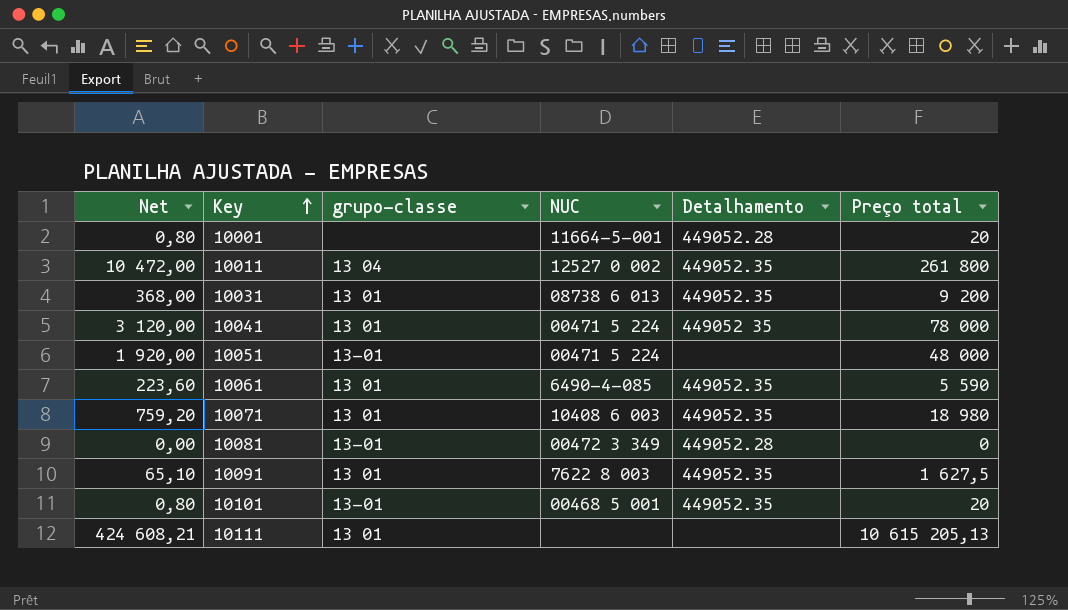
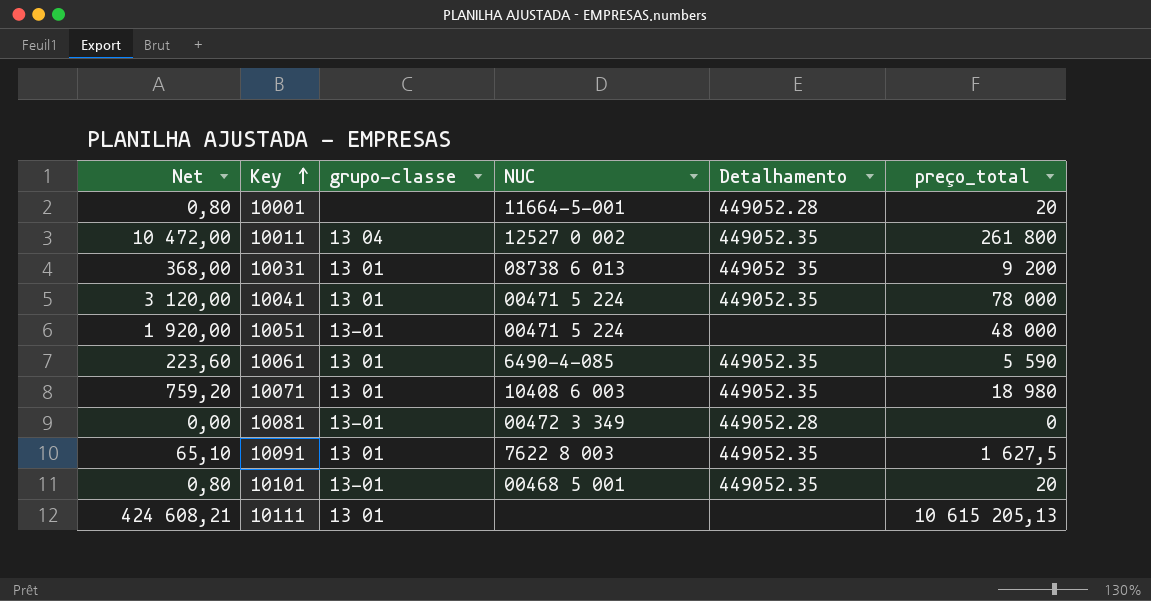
column name: Preço total -> preço_total
10031 | Detalhamento: 449052.35 -> 449052 35
10041 | Detalhamento: 449052 35 -> 449052.35

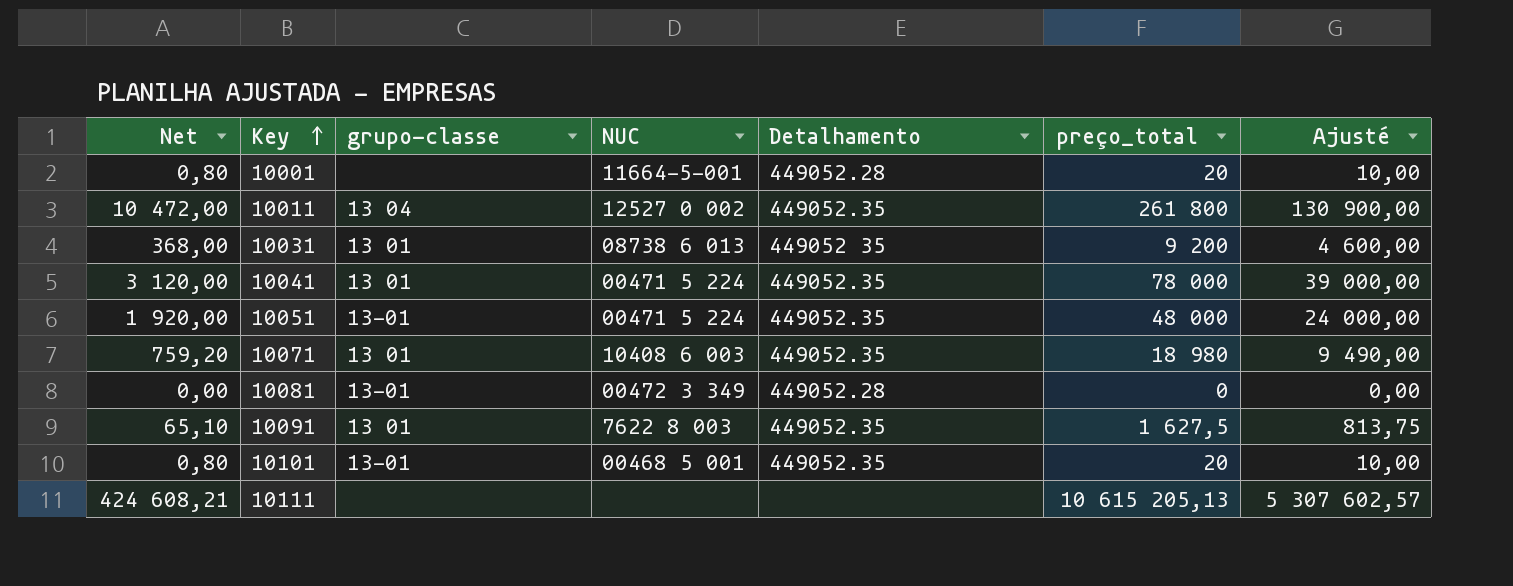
column Ajusté | formula: none -> [preço_total] * 0,5
row 10061: 223,60 | 13 01 | 6490-4-085 | 449052.35 | 5 590 -> none
10051 | Detalhamento: none -> 449052.35
10111 | grupo-classe: 13 01 -> none

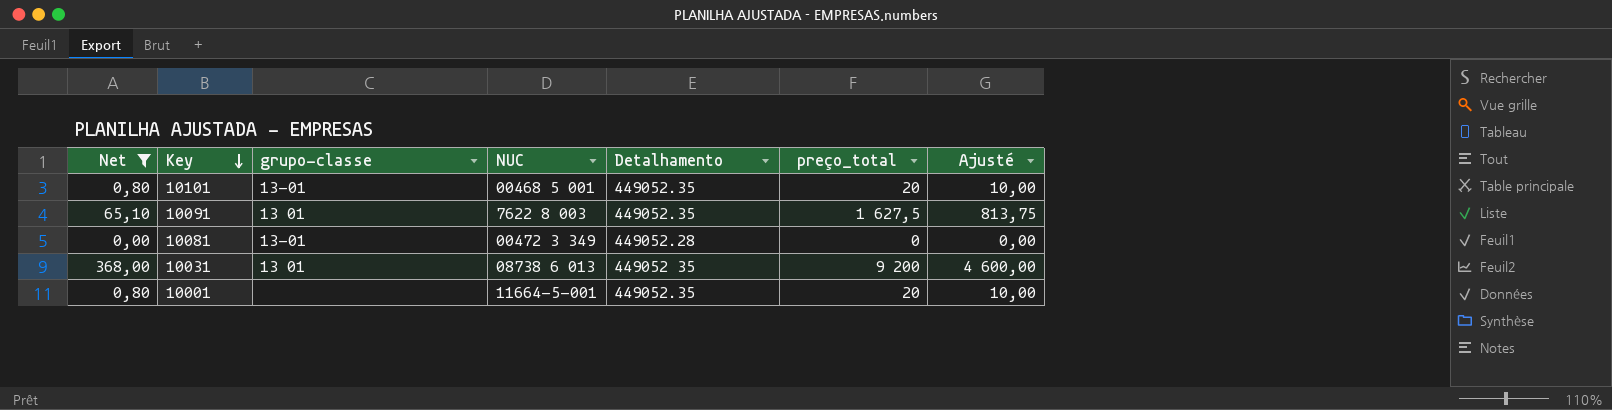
filter: none -> Net <= 368,00
row order: Key ascending -> Key descending
10001 | Detalhamento: 449052.28 -> 449052.35

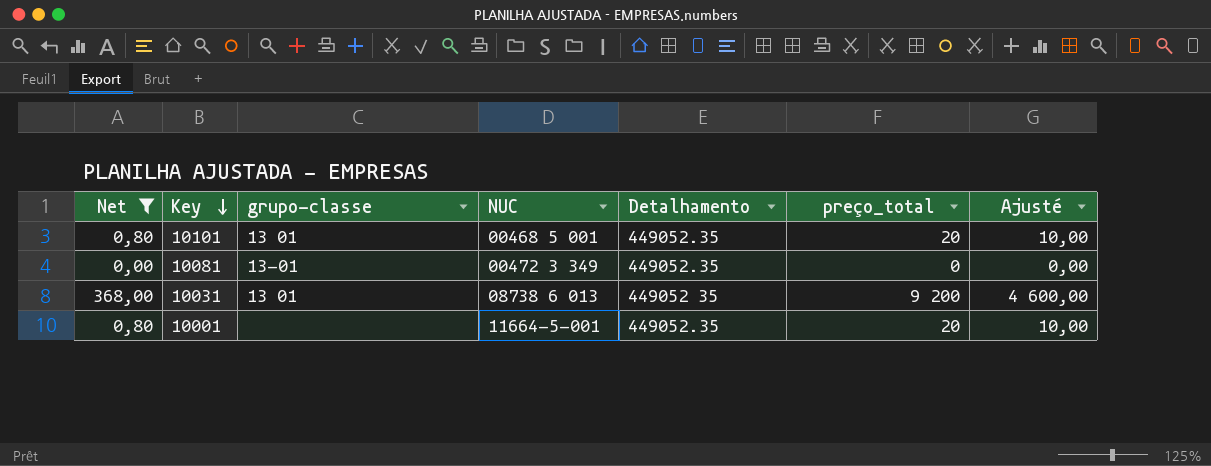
row 10091: 65,10 | 13 01 | 7622 8 003 | 449052.35 | 1 627,5 | 813,75 -> none
10101 | grupo-classe: 13-01 -> 13 01
10081 | Detalhamento: 449052.28 -> 449052.35

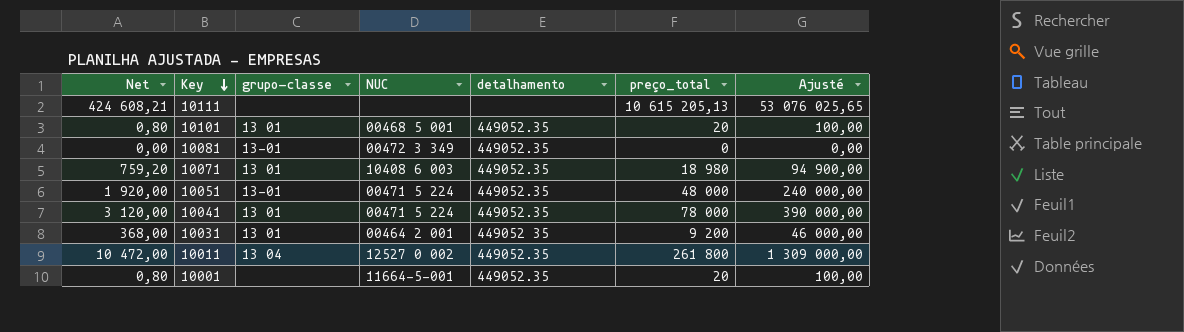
filter: Net <= 368,00 -> none
column name: Detalhamento -> detalhamento
column Ajusté | formula: [preço_total] * 0,5 -> [preço_total] * 5
10031 | NUC: 08738 6 013 -> 00464 2 001

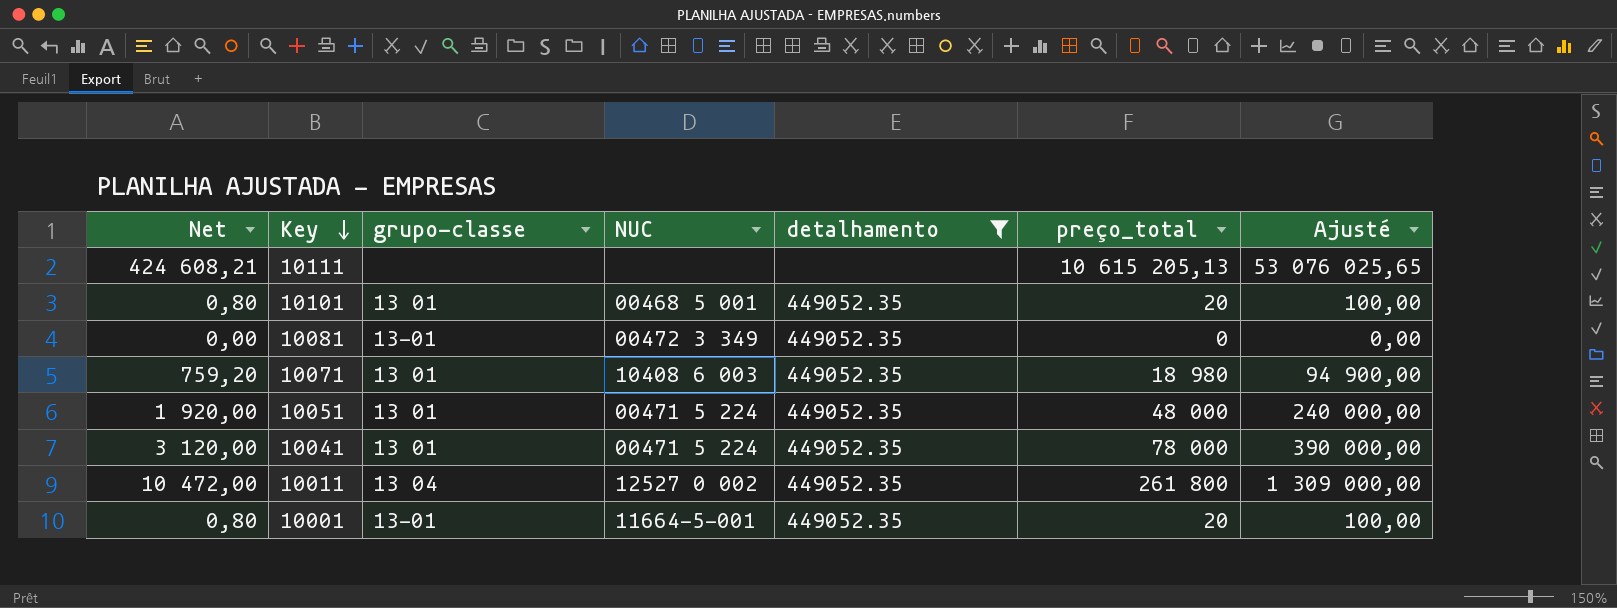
filter: none -> detalhamento != 449052 35
10051 | grupo-classe: 13-01 -> 13 01
10001 | grupo-classe: none -> 13-01

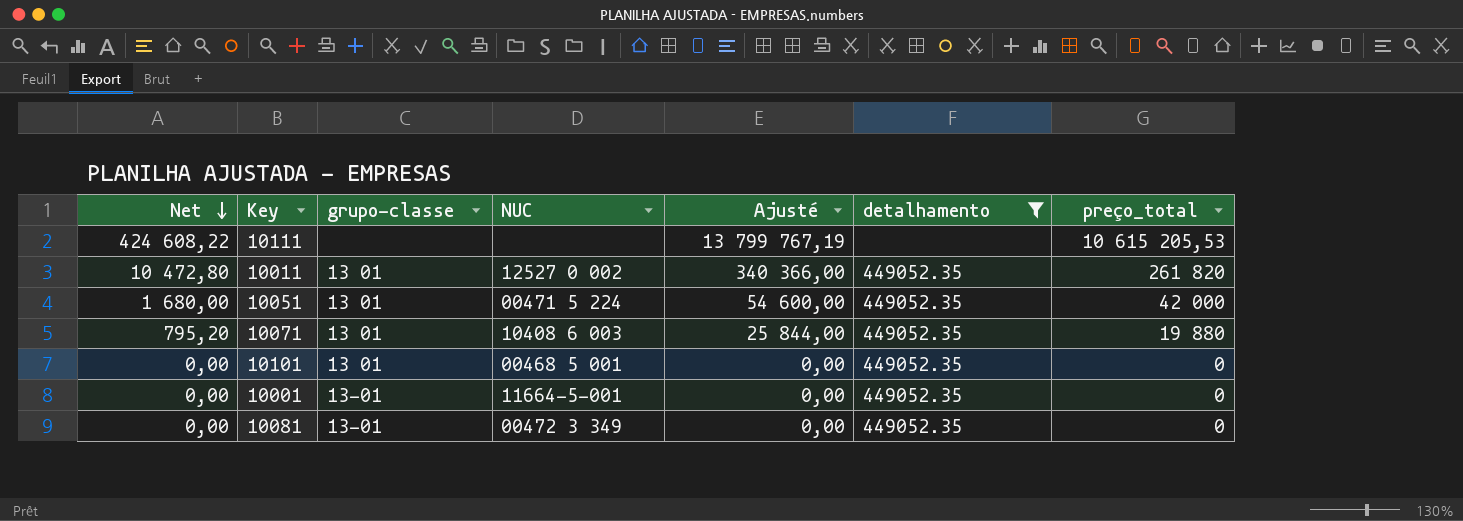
row order: Key descending -> Net descending
column Ajusté | formula: [preço_total] * 5 -> [preço_total] * 1,3
column Ajusté | position: 7 -> 5
row 10041: 3 120,00 | 13 01 | 00471 5 224 | 449052.35 | 78 000 | 390 000,00 -> none
10111 | Net: 424 608,21 -> 424 608,22
10111 | preço_total: 10 615 205,13 -> 10 615 205,53
10011 | Net: 10 472,00 -> 10 472,80
10011 | grupo-classe: 13 04 -> 13 01
10011 | preço_total: 261 800 -> 261 820
10051 | Net: 1 920,00 -> 1 680,00
10051 | preço_total: 48 000 -> 42 000
10071 | Net: 759,20 -> 795,20
10071 | preço_total: 18 980 -> 19 880
10101 | Net: 0,80 -> 0,00
10101 | preço_total: 20 -> 0
10001 | Net: 0,80 -> 0,00
10001 | preço_total: 20 -> 0

